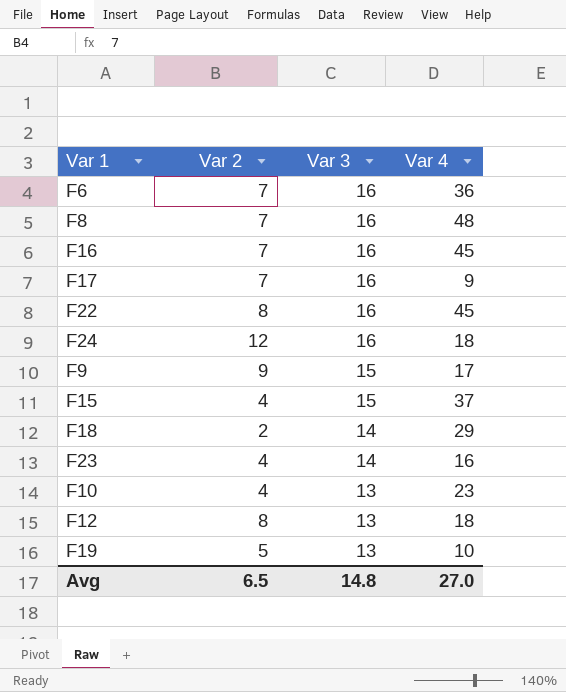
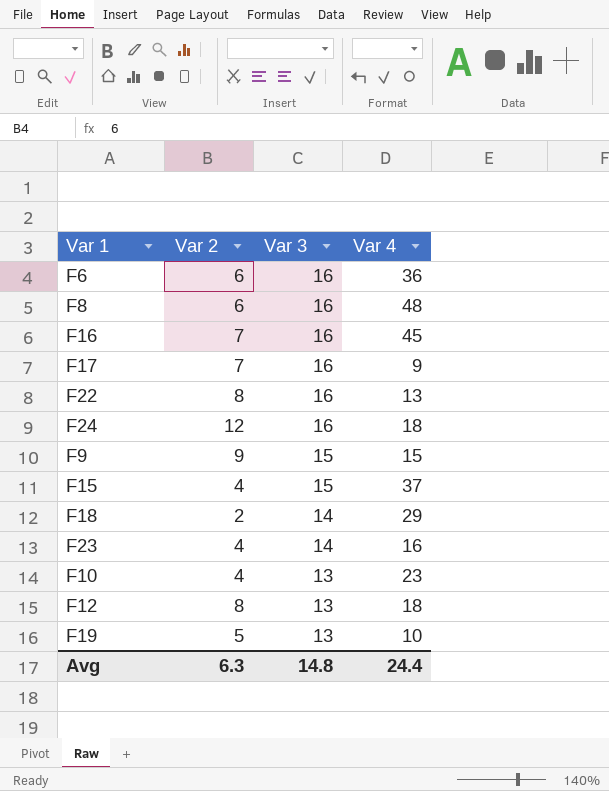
F6 | Var 2: 7 -> 6
F8 | Var 2: 7 -> 6
F22 | Var 4: 45 -> 13
F9 | Var 4: 17 -> 15
Avg | Var 2: 6.5 -> 6.3
Avg | Var 4: 27.0 -> 24.4

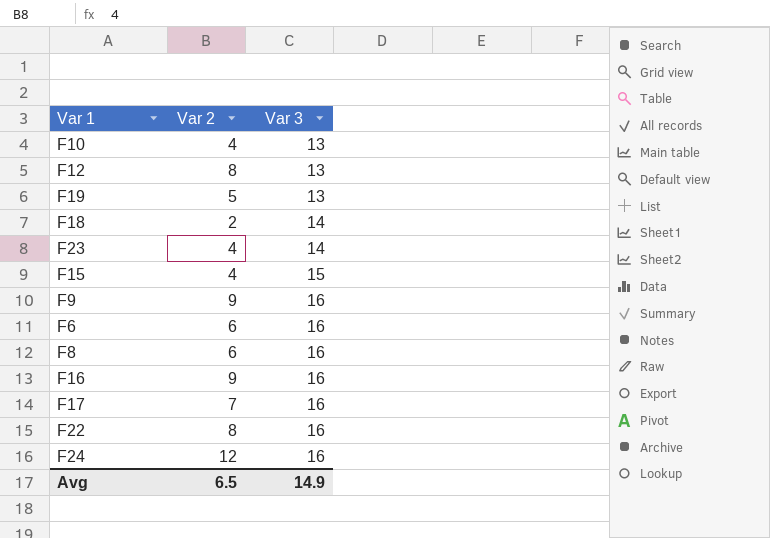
row order: Var 3 descending -> Var 3 ascending
column Var 4 | position: 4 -> none
F9 | Var 3: 15 -> 16
F16 | Var 2: 7 -> 9
Avg | Var 2: 6.3 -> 6.5
Avg | Var 3: 14.8 -> 14.9

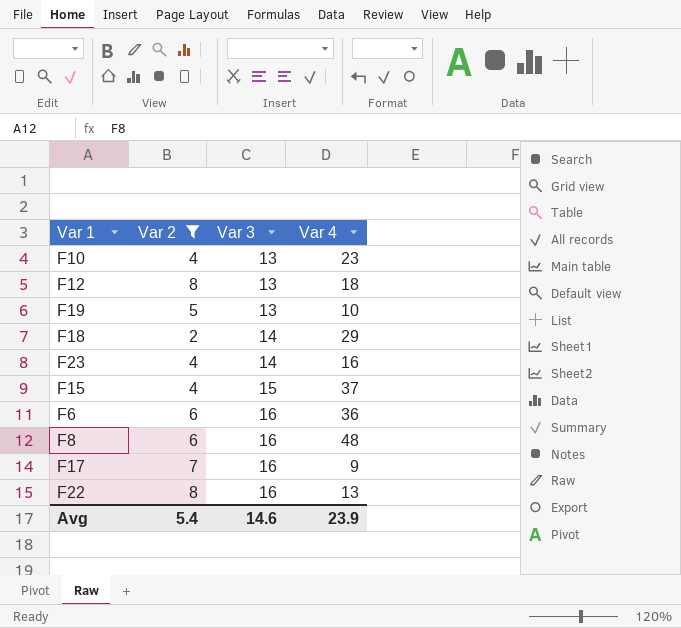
filter: none -> Var 2 <= 8
column Var 4 | position: none -> 4
Avg | Var 2: 6.5 -> 5.4
Avg | Var 3: 14.9 -> 14.6

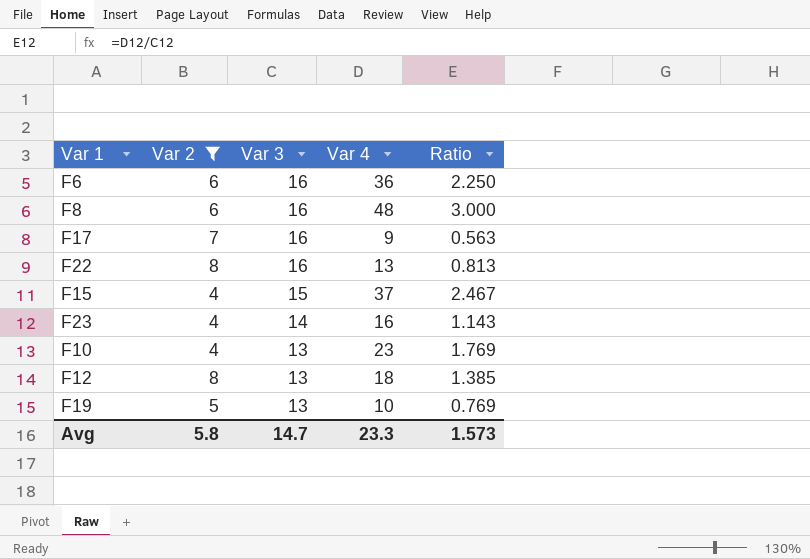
row order: Var 3 ascending -> Var 3 descending
column Ratio | formula: none -> [Var 4] / [Var 3]
row F18: 2 | 14 | 29 -> none
Avg | Var 2: 5.4 -> 5.8
Avg | Var 3: 14.6 -> 14.7
Avg | Var 4: 23.9 -> 23.3

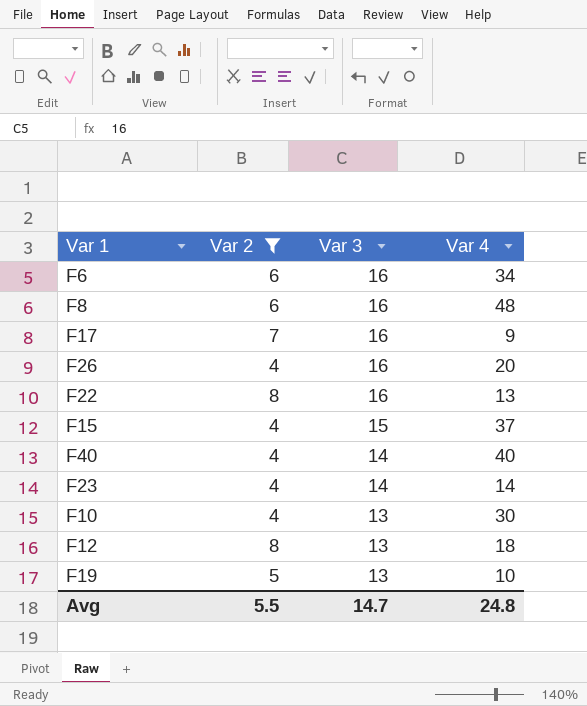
column Ratio | formula: [Var 4] / [Var 3] -> none
F6 | Var 4: 36 -> 34
row F26: none -> 4 | 16 | 20
row F40: none -> 4 | 14 | 40
F23 | Var 4: 16 -> 14
F10 | Var 4: 23 -> 30
Avg | Var 2: 5.8 -> 5.5
Avg | Var 4: 23.3 -> 24.8

